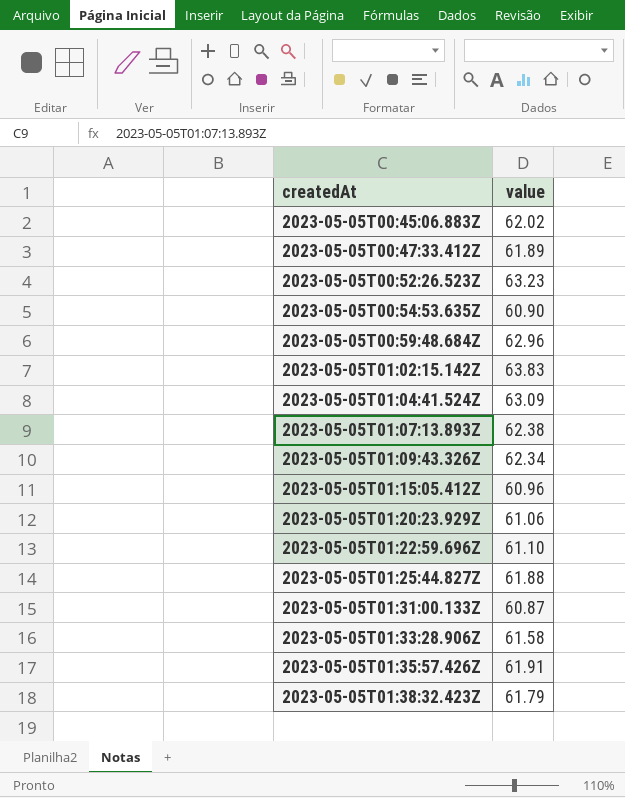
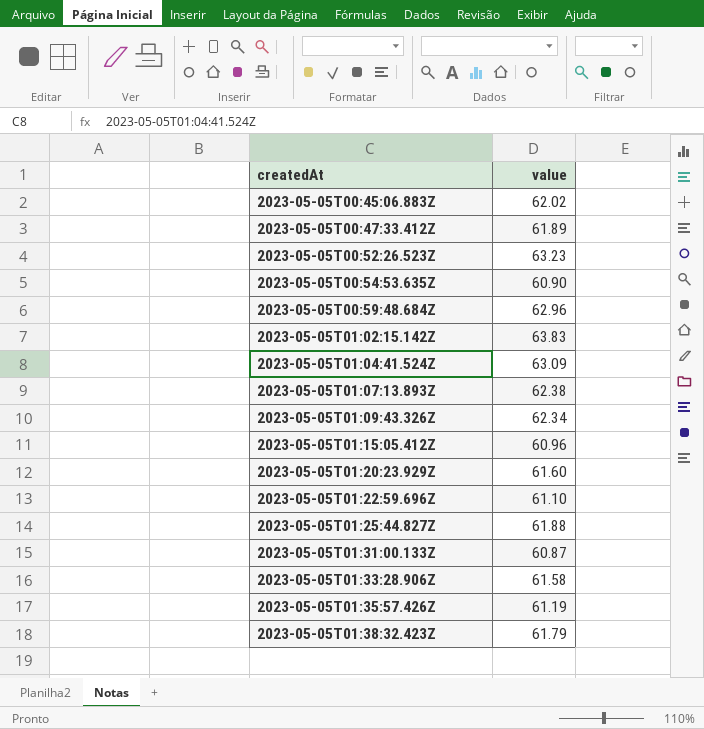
2023-05-05T01:20:23.929Z | value: 61.06 -> 61.60
2023-05-05T01:35:57.426Z | value: 61.91 -> 61.19

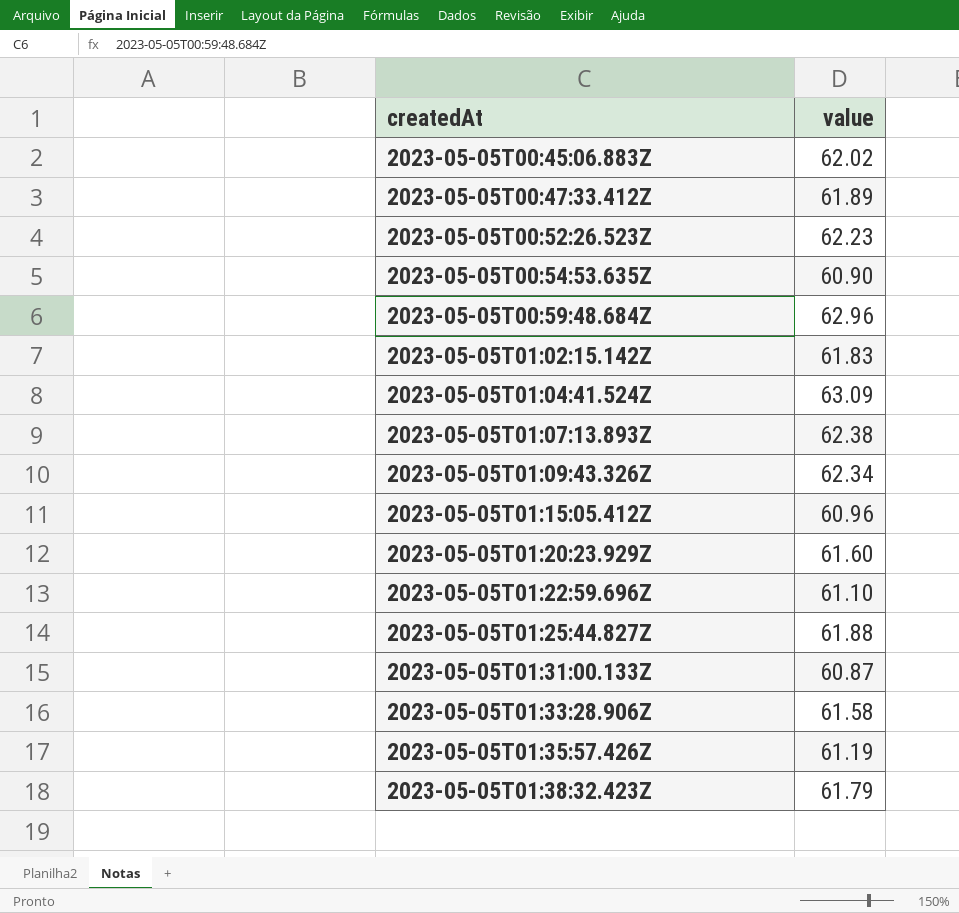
2023-05-05T00:52:26.523Z | value: 63.23 -> 62.23
2023-05-05T01:02:15.142Z | value: 63.83 -> 61.83

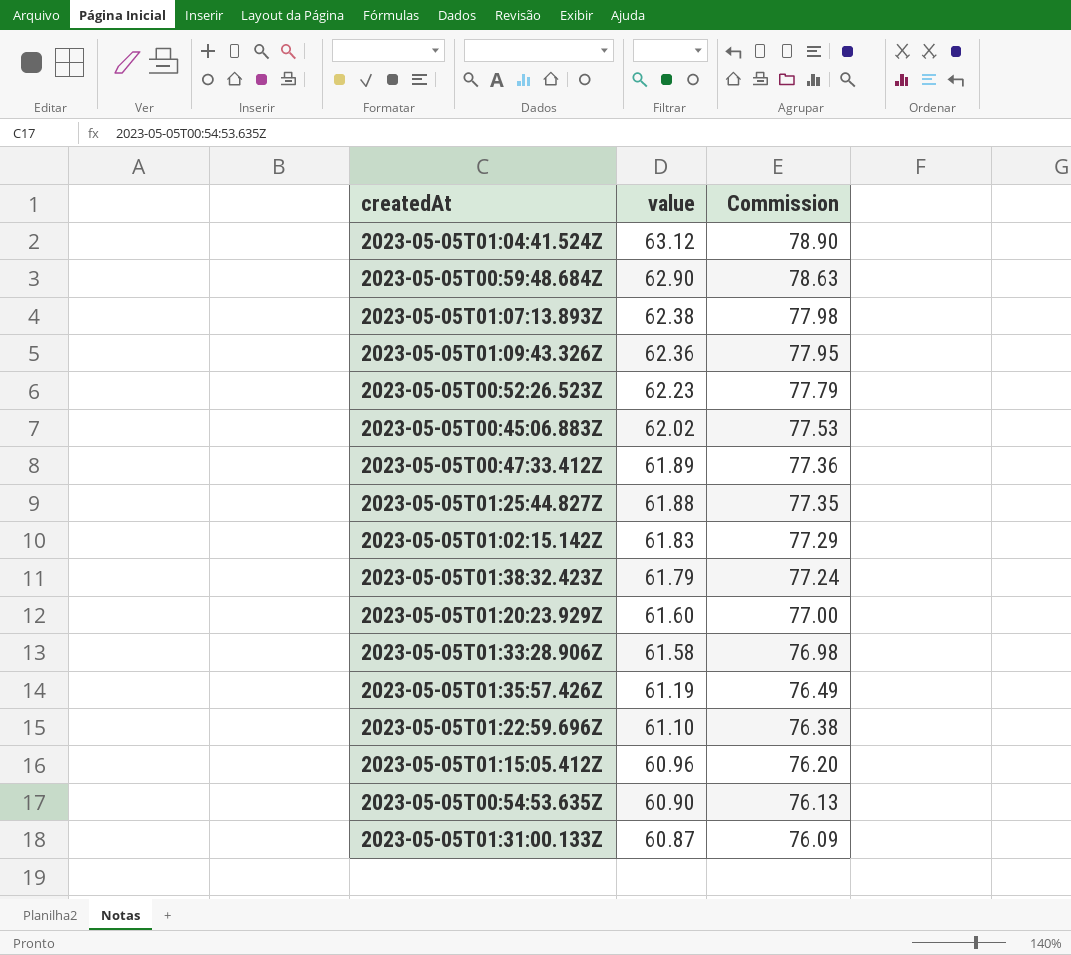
row order: createdAt ascending -> value descending
column Commission | formula: none -> [value] * 1.25
2023-05-05T01:04:41.524Z | value: 63.09 -> 63.12
2023-05-05T00:59:48.684Z | value: 62.96 -> 62.90
2023-05-05T01:09:43.326Z | value: 62.34 -> 62.36

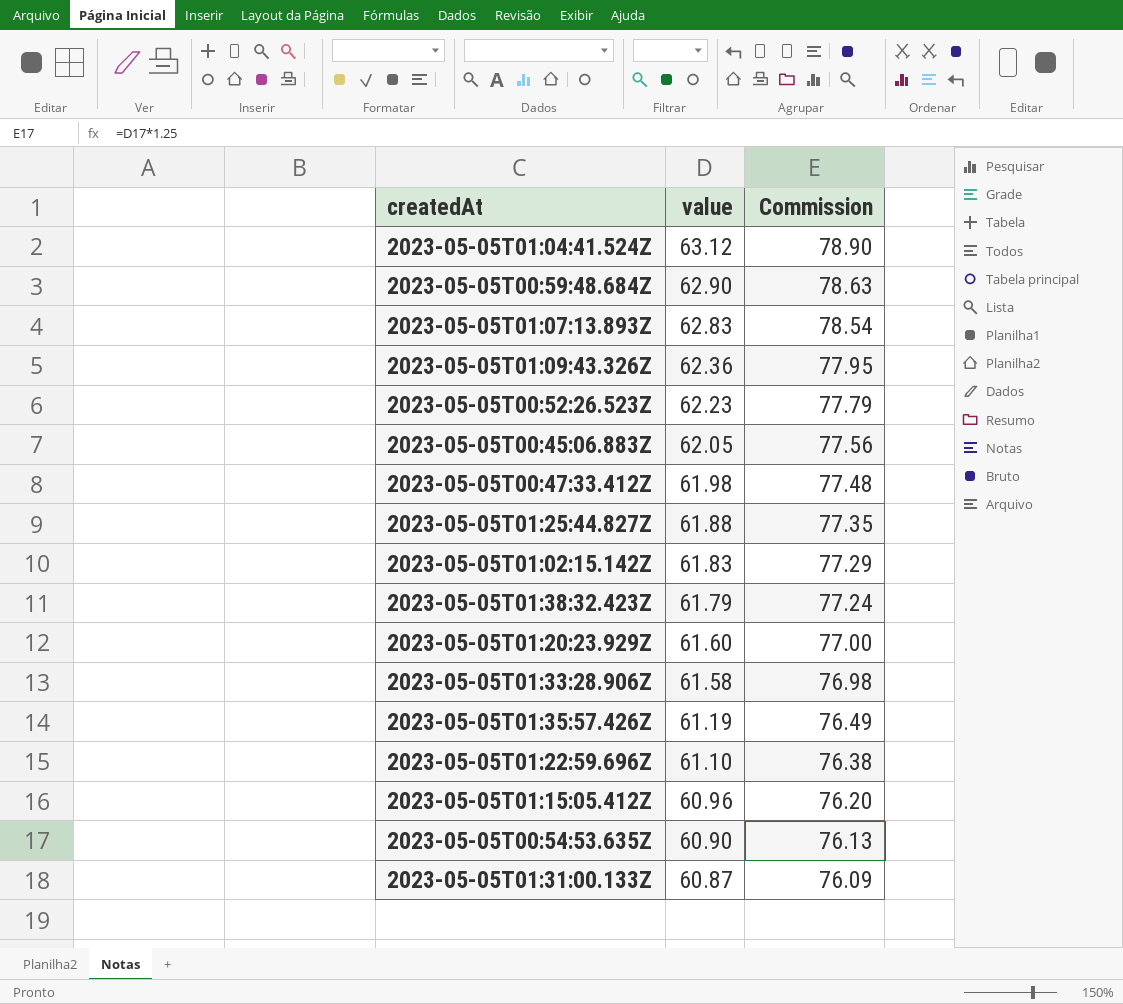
2023-05-05T01:07:13.893Z | value: 62.38 -> 62.83
2023-05-05T01:07:13.893Z | Commission: 77.98 -> 78.54
2023-05-05T00:45:06.883Z | value: 62.02 -> 62.05
2023-05-05T00:45:06.883Z | Commission: 77.53 -> 77.56
2023-05-05T00:47:33.412Z | value: 61.89 -> 61.98
2023-05-05T00:47:33.412Z | Commission: 77.36 -> 77.48

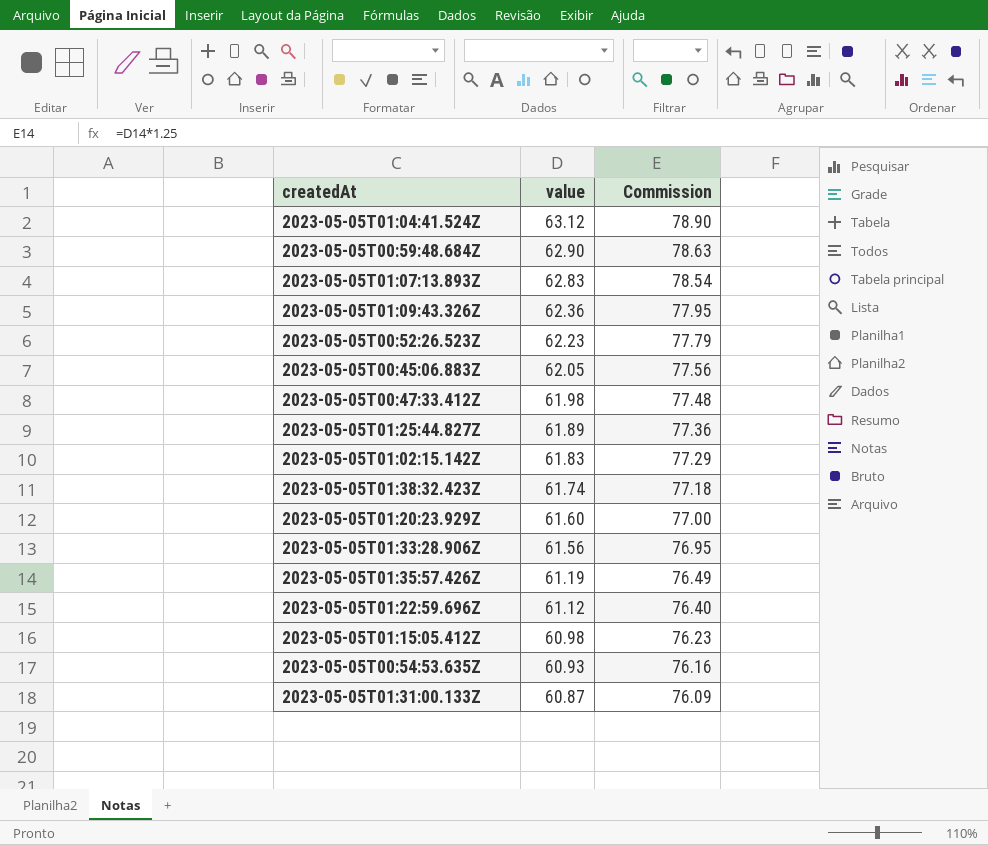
2023-05-05T01:25:44.827Z | value: 61.88 -> 61.89
2023-05-05T01:25:44.827Z | Commission: 77.35 -> 77.36
2023-05-05T01:38:32.423Z | value: 61.79 -> 61.74
2023-05-05T01:38:32.423Z | Commission: 77.24 -> 77.18
2023-05-05T01:33:28.906Z | value: 61.58 -> 61.56
2023-05-05T01:33:28.906Z | Commission: 76.98 -> 76.95
2023-05-05T01:22:59.696Z | value: 61.10 -> 61.12
2023-05-05T01:22:59.696Z | Commission: 76.38 -> 76.40
2023-05-05T01:15:05.412Z | value: 60.96 -> 60.98
2023-05-05T01:15:05.412Z | Commission: 76.20 -> 76.23
2023-05-05T00:54:53.635Z | value: 60.90 -> 60.93
2023-05-05T00:54:53.635Z | Commission: 76.13 -> 76.16

